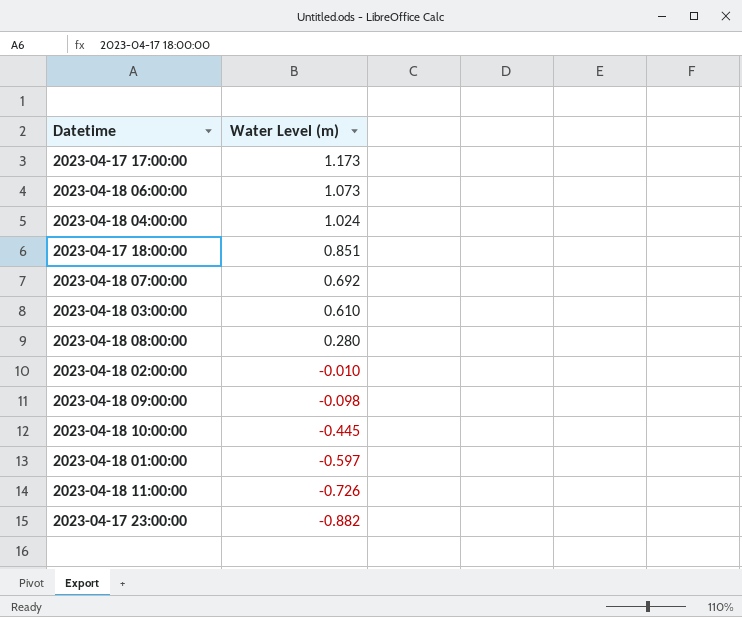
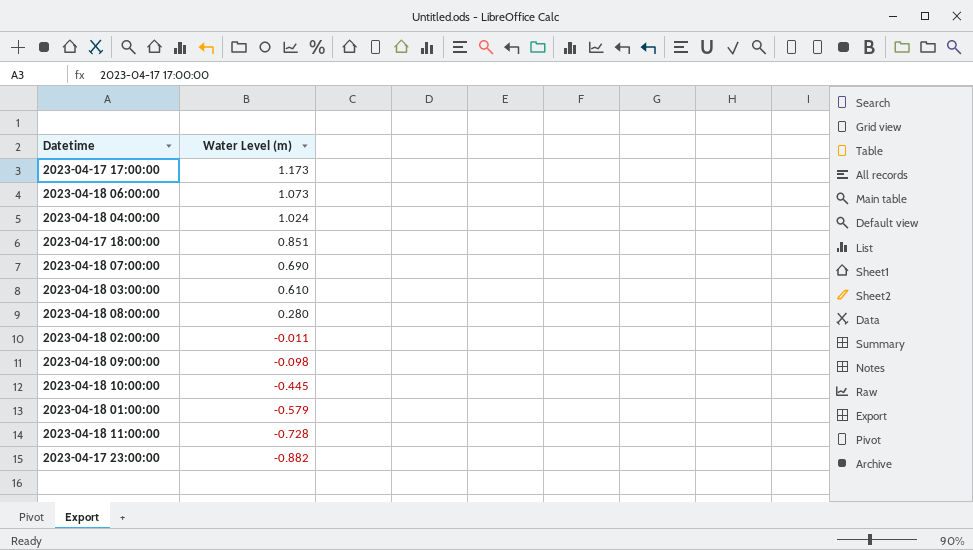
2023-04-18 07:00:00 | Water Level (m): 0.692 -> 0.690
2023-04-18 02:00:00 | Water Level (m): -0.010 -> -0.011
2023-04-18 01:00:00 | Water Level (m): -0.597 -> -0.579
2023-04-18 11:00:00 | Water Level (m): -0.726 -> -0.728

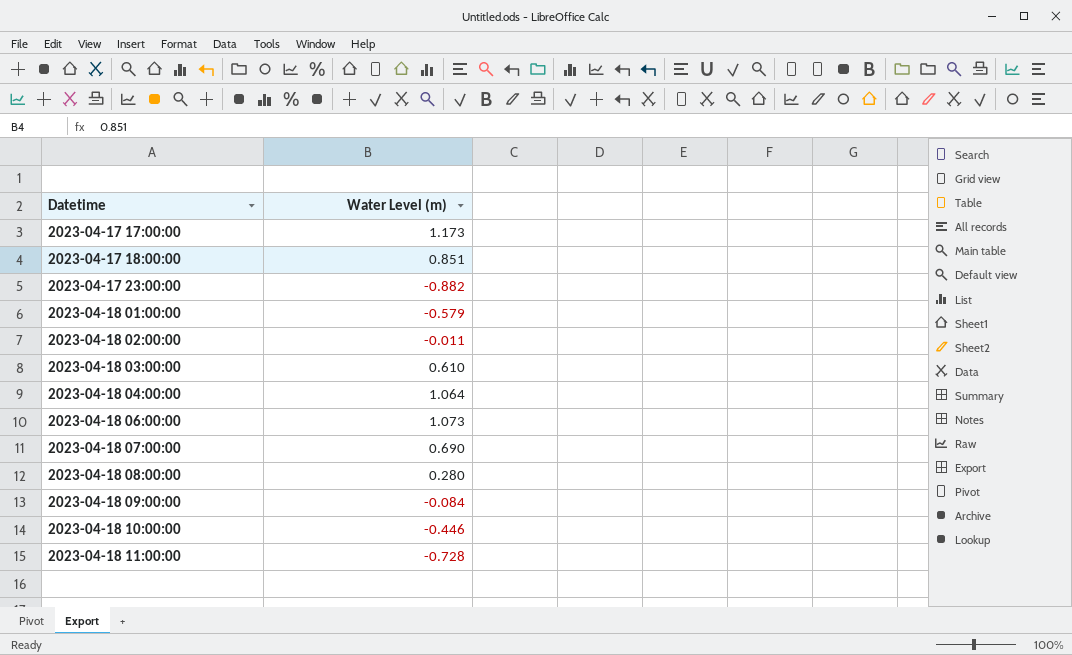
row order: Water Level (m) descending -> Datetime ascending
2023-04-18 04:00:00 | Water Level (m): 1.024 -> 1.064
2023-04-18 09:00:00 | Water Level (m): -0.098 -> -0.084
2023-04-18 10:00:00 | Water Level (m): -0.445 -> -0.446

